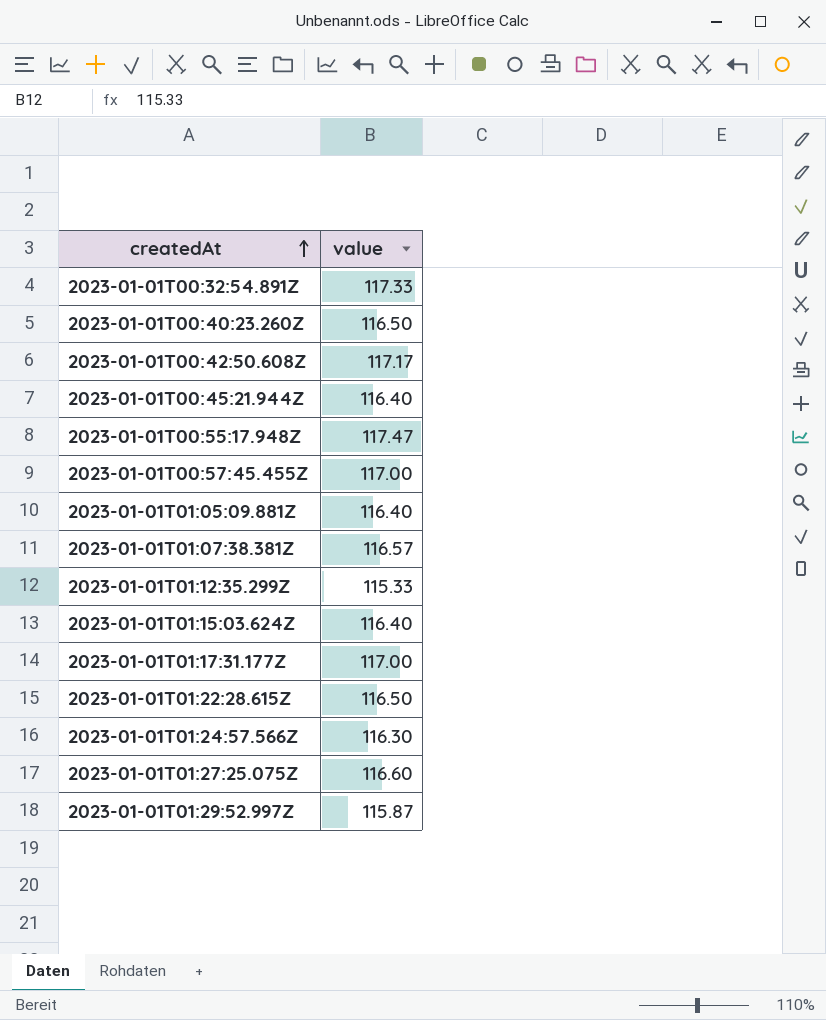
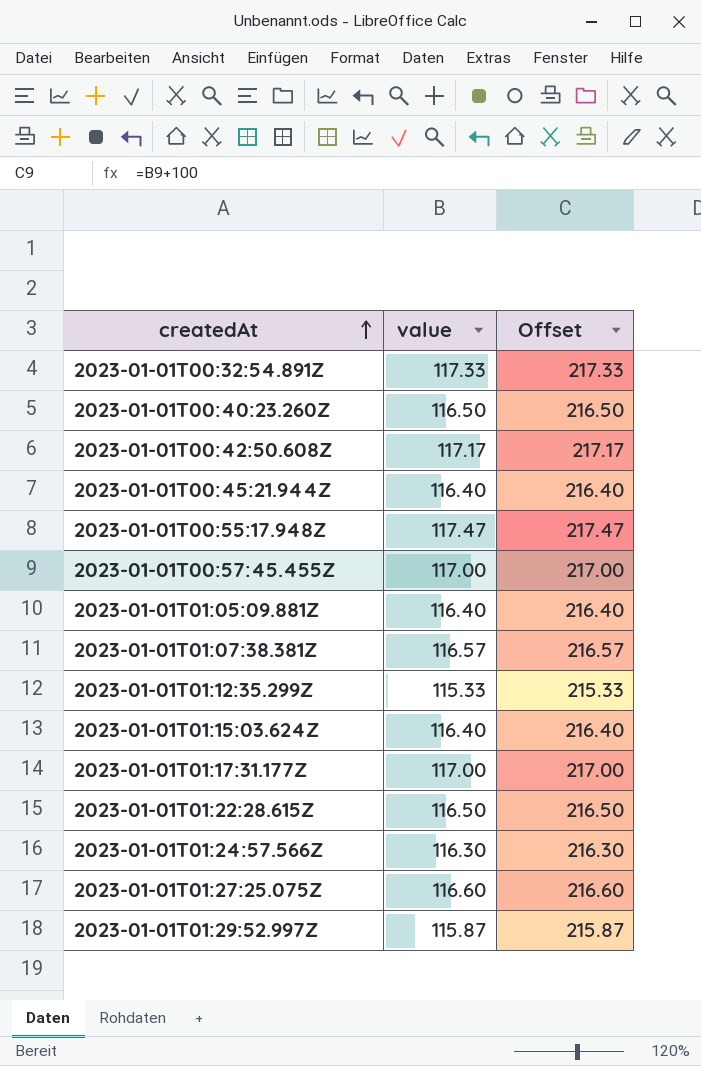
column Offset | formula: none -> [value] + 100

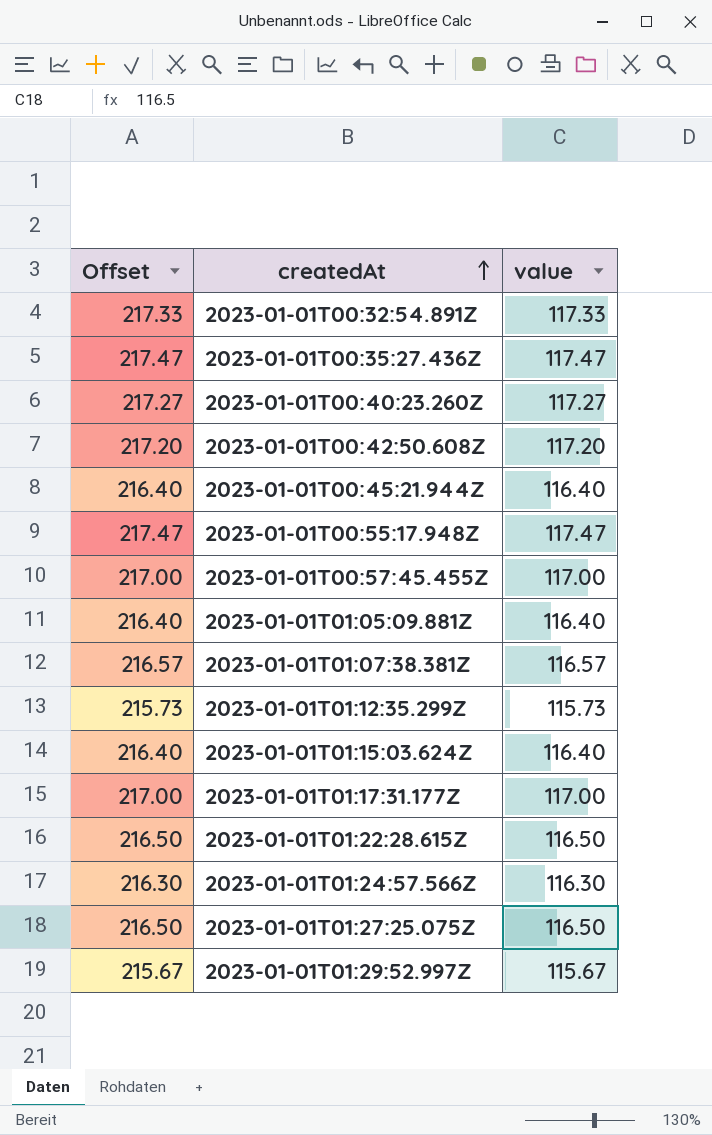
column Offset | position: 3 -> 1
row 2023-01-01T00:35:27.436Z: none -> 217.47 | 117.47
2023-01-01T00:40:23.260Z | Offset: 216.50 -> 217.27
2023-01-01T00:40:23.260Z | value: 116.50 -> 117.27
2023-01-01T00:42:50.608Z | Offset: 217.17 -> 217.20
2023-01-01T00:42:50.608Z | value: 117.17 -> 117.20
2023-01-01T01:12:35.299Z | Offset: 215.33 -> 215.73
2023-01-01T01:12:35.299Z | value: 115.33 -> 115.73
2023-01-01T01:27:25.075Z | Offset: 216.60 -> 216.50
2023-01-01T01:27:25.075Z | value: 116.60 -> 116.50
2023-01-01T01:29:52.997Z | Offset: 215.87 -> 215.67
2023-01-01T01:29:52.997Z | value: 115.87 -> 115.67

